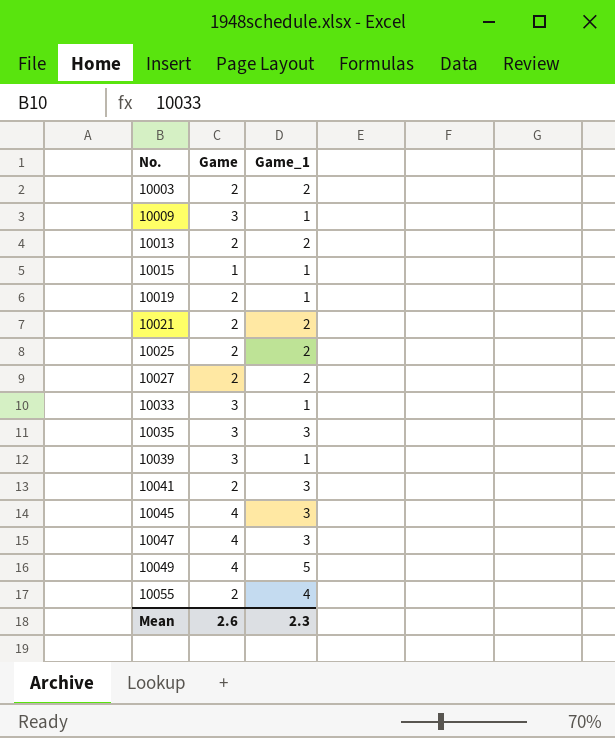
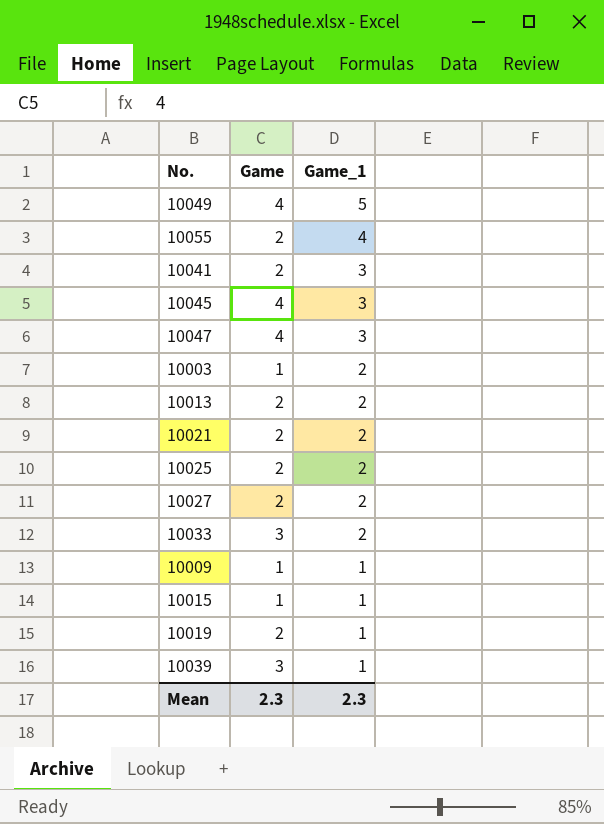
row order: No. ascending -> Game_1 descending
row 10035: 3 | 3 -> none
10003 | Game: 2 -> 1
10033 | Game_1: 1 -> 2
10009 | Game: 3 -> 1
Mean | Game: 2.6 -> 2.3

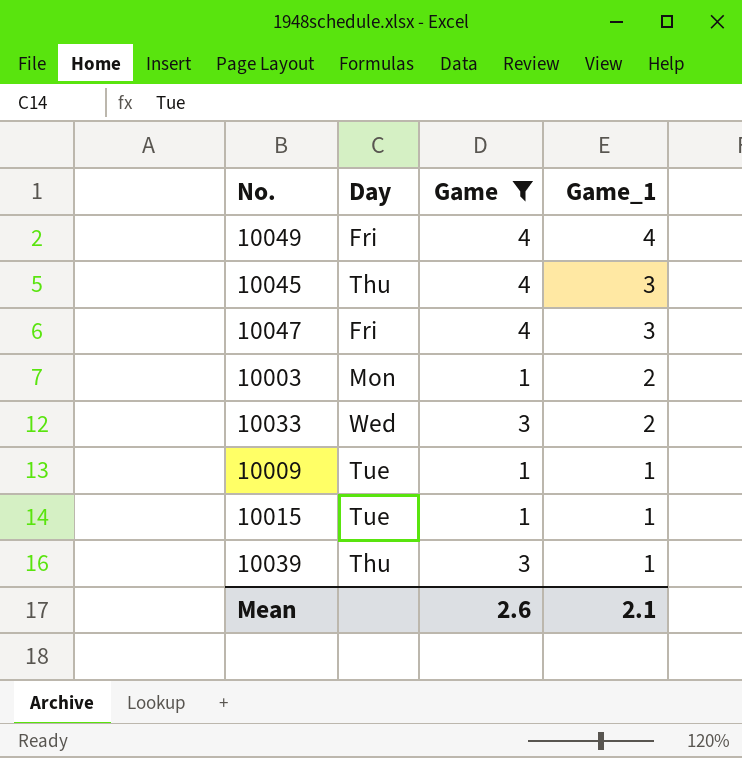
filter: none -> Game != 2
column Day | position: none -> 2
10049 | Game_1: 5 -> 4
Mean | Game: 2.3 -> 2.6
Mean | Game_1: 2.3 -> 2.1

